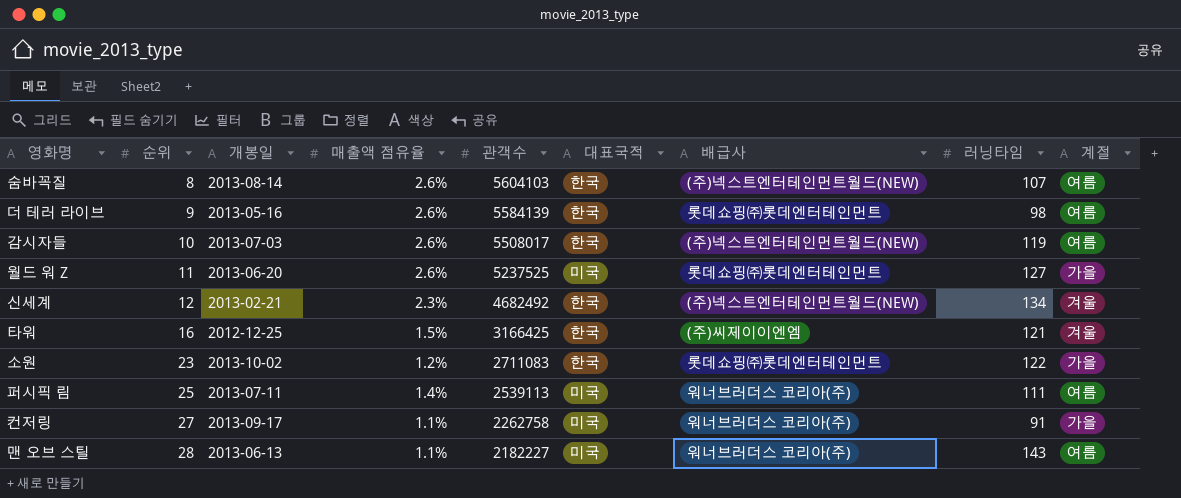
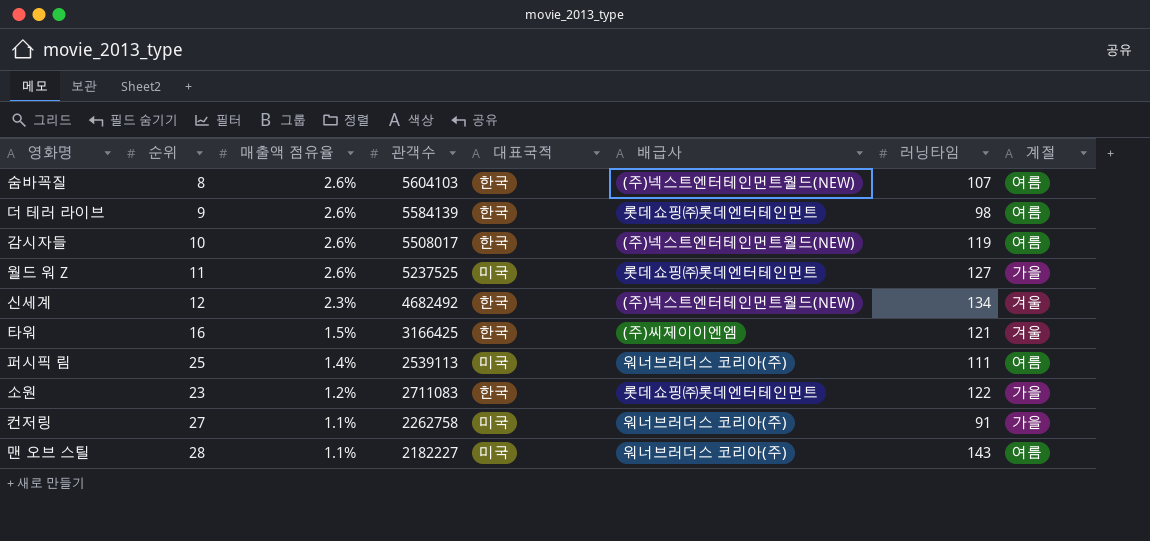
row order: 순위 ascending -> 매출액 점유율 descending
column 개봉일 | position: 3 -> none

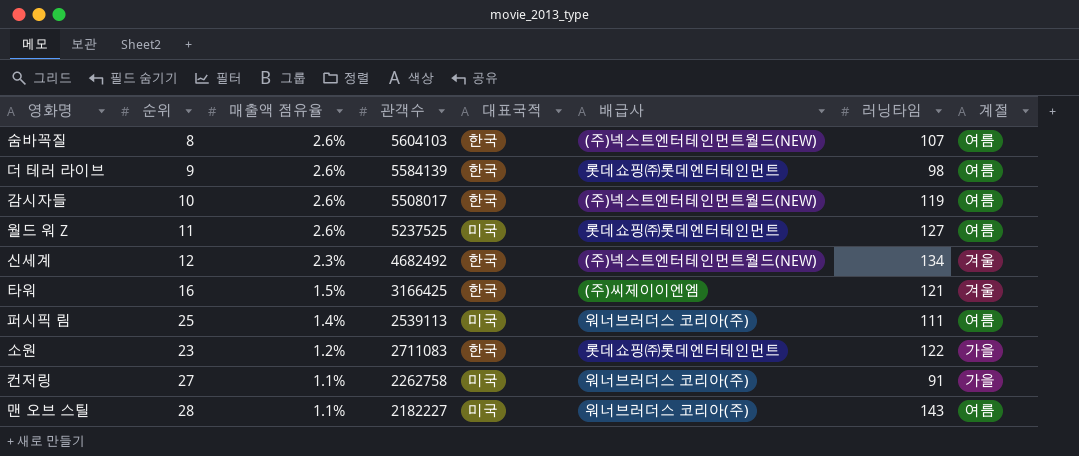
월드 워 Z | 계절: 가을 -> 여름

